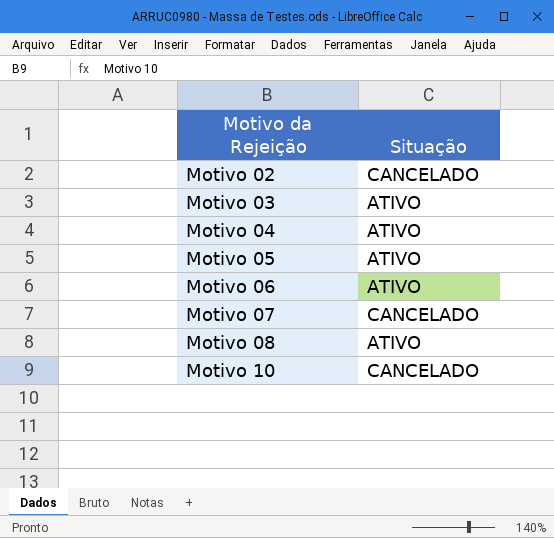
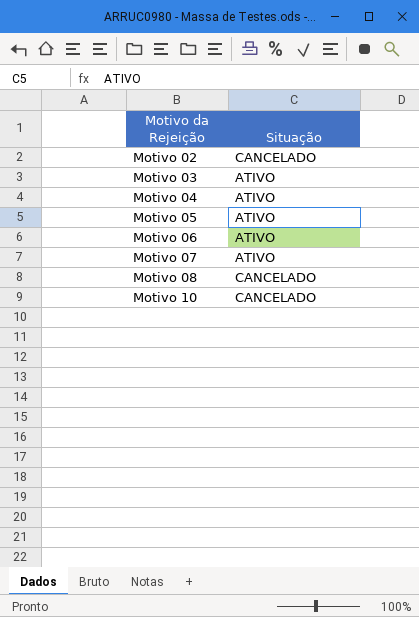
Motivo 07 | Situação: CANCELADO -> ATIVO
Motivo 08 | Situação: ATIVO -> CANCELADO

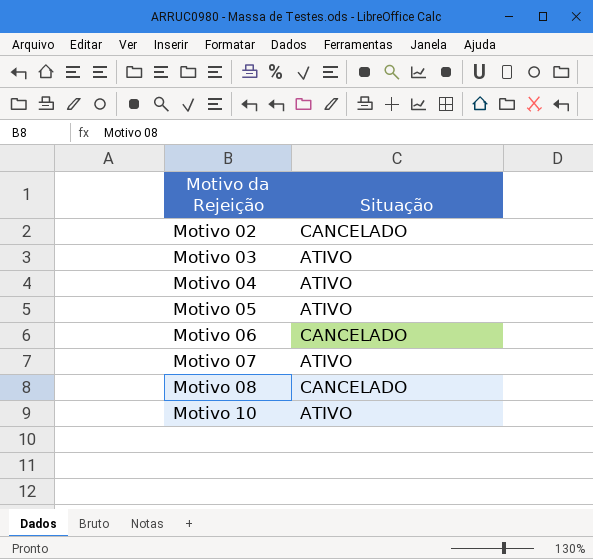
Motivo 06 | Situação: ATIVO -> CANCELADO
Motivo 10 | Situação: CANCELADO -> ATIVO

